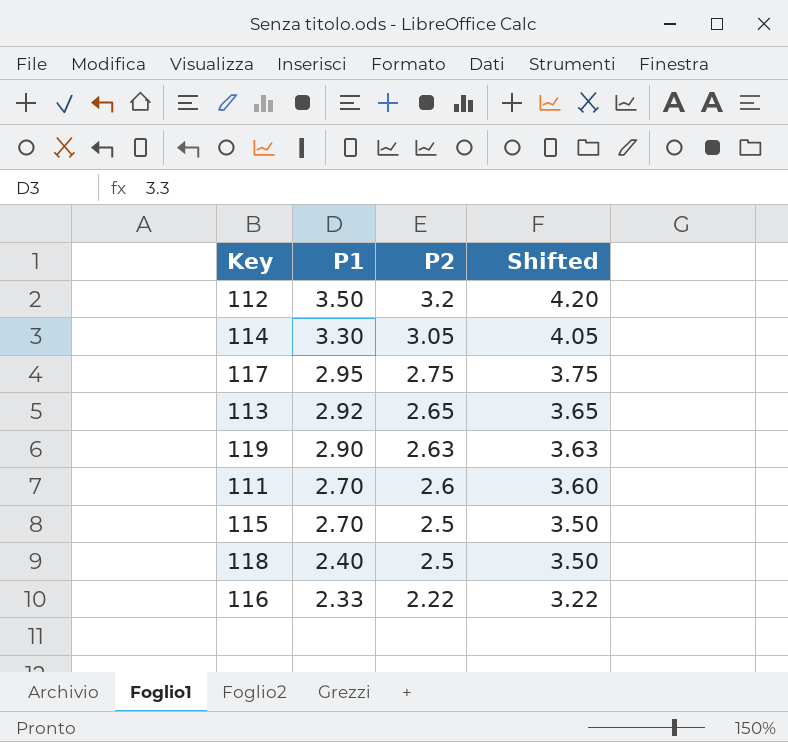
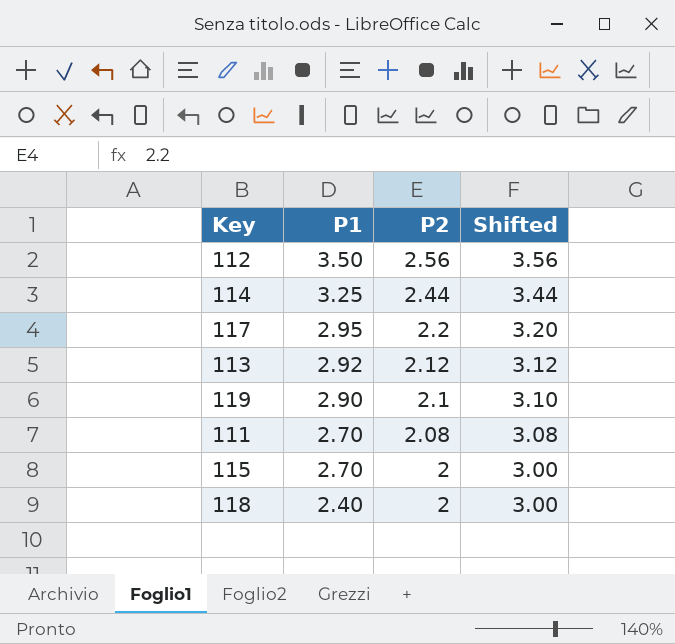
row 116: 2.33 | 2.22 | 3.22 -> none
112 | P2: 3.2 -> 2.56
112 | Shifted: 4.20 -> 3.56
114 | P1: 3.30 -> 3.25
114 | P2: 3.05 -> 2.44
114 | Shifted: 4.05 -> 3.44
117 | P2: 2.75 -> 2.2
117 | Shifted: 3.75 -> 3.20
113 | P2: 2.65 -> 2.12
113 | Shifted: 3.65 -> 3.12
119 | P2: 2.63 -> 2.1
119 | Shifted: 3.63 -> 3.10
111 | P2: 2.6 -> 2.08
111 | Shifted: 3.60 -> 3.08
115 | P2: 2.5 -> 2
115 | Shifted: 3.50 -> 3.00
118 | P2: 2.5 -> 2
118 | Shifted: 3.50 -> 3.00

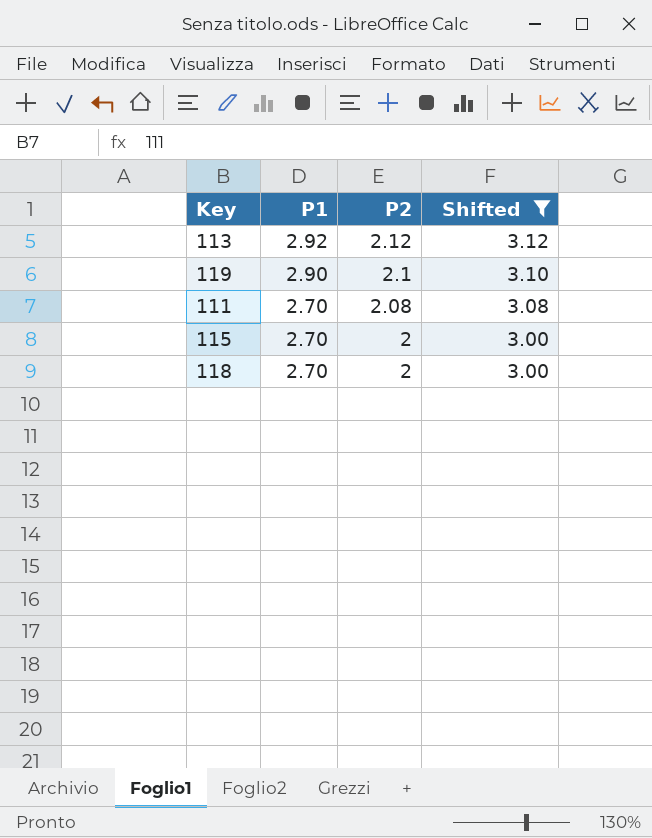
filter: none -> Shifted <= 3.12
118 | P1: 2.40 -> 2.70

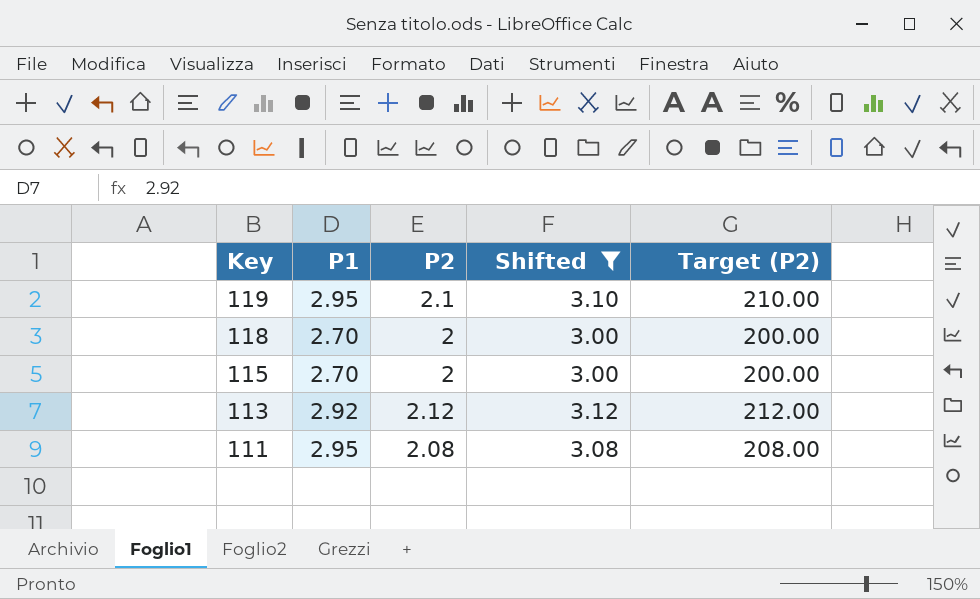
row order: P1 descending -> Key descending
column Target (P2) | formula: none -> [P2] * 100
119 | P1: 2.90 -> 2.95
111 | P1: 2.70 -> 2.95

